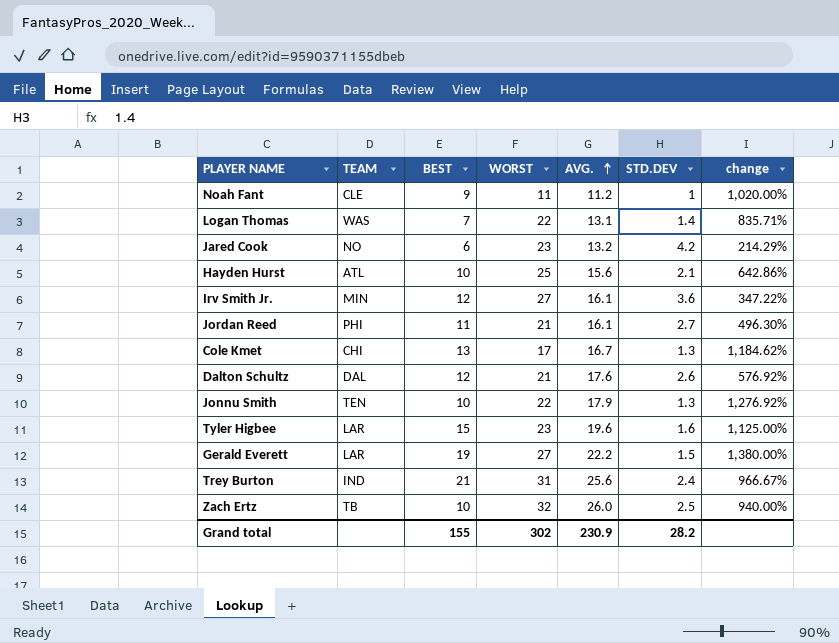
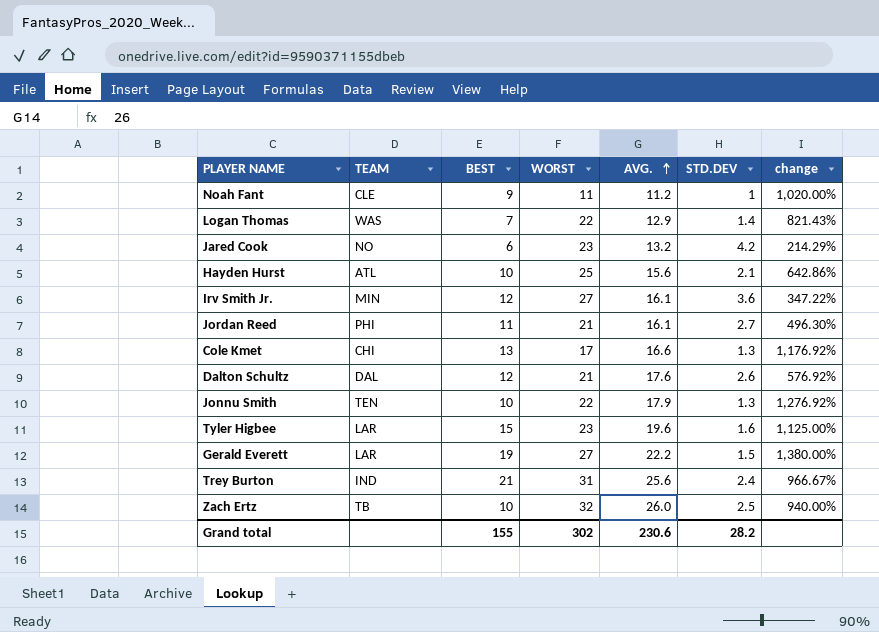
Logan Thomas | AVG.: 13.1 -> 12.9
Logan Thomas | change: 835.71% -> 821.43%
Cole Kmet | AVG.: 16.7 -> 16.6
Cole Kmet | change: 1,184.62% -> 1,176.92%
Grand total | AVG.: 230.9 -> 230.6

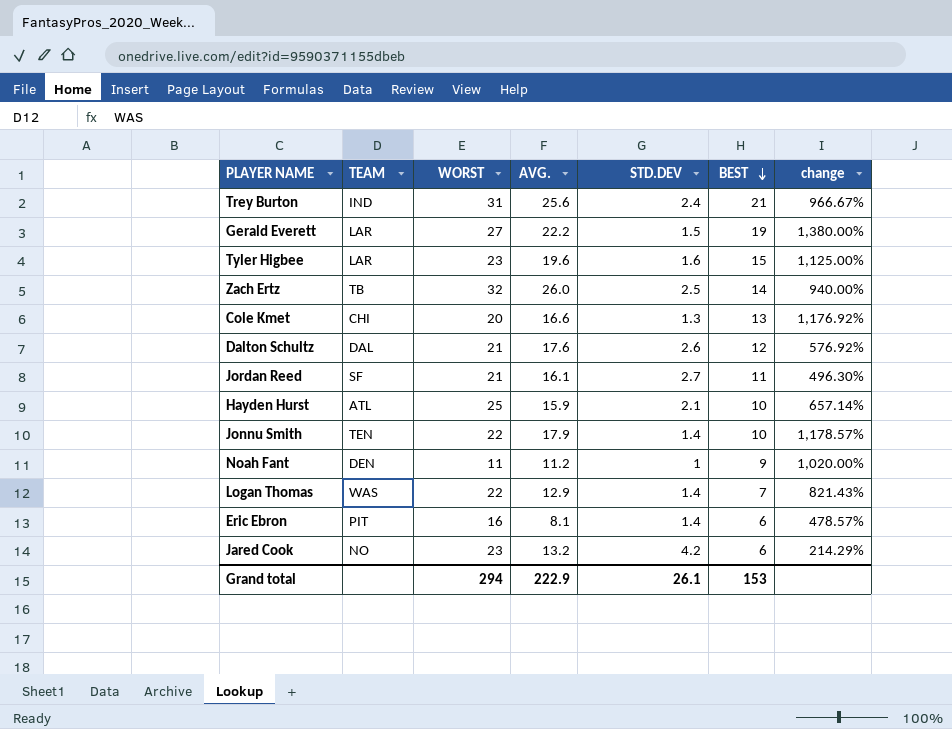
row order: AVG. ascending -> BEST descending
column BEST | position: 3 -> 6
row Irv Smith Jr.: MIN | 12 | 27 | 16.1 | 3.6 | 347.22% -> none
Zach Ertz | BEST: 10 -> 14
Cole Kmet | WORST: 17 -> 20
Jordan Reed | TEAM: PHI -> SF
Hayden Hurst | AVG.: 15.6 -> 15.9
Hayden Hurst | change: 642.86% -> 657.14%
Jonnu Smith | STD.DEV: 1.3 -> 1.4
Jonnu Smith | change: 1,276.92% -> 1,178.57%
Noah Fant | TEAM: CLE -> DEN
row Eric Ebron: none -> PIT | 16 | 8.1 | 1.4 | 6 | 478.57%
Grand total | WORST: 302 -> 294
Grand total | AVG.: 230.6 -> 222.9
Grand total | STD.DEV: 28.2 -> 26.1
Grand total | BEST: 155 -> 153

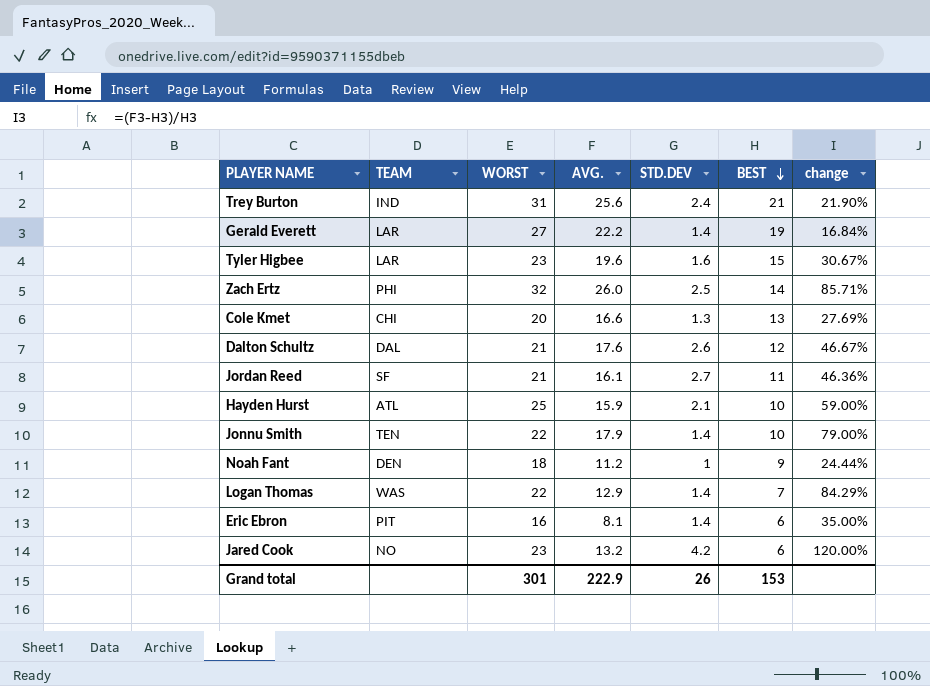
column change | formula: ([AVG.] - [STD.DEV]) / [STD.DEV] -> ([AVG.] - [BEST]) / [BEST]
Gerald Everett | STD.DEV: 1.5 -> 1.4
Zach Ertz | TEAM: TB -> PHI
Noah Fant | WORST: 11 -> 18
Grand total | WORST: 294 -> 301
Grand total | STD.DEV: 26.1 -> 26

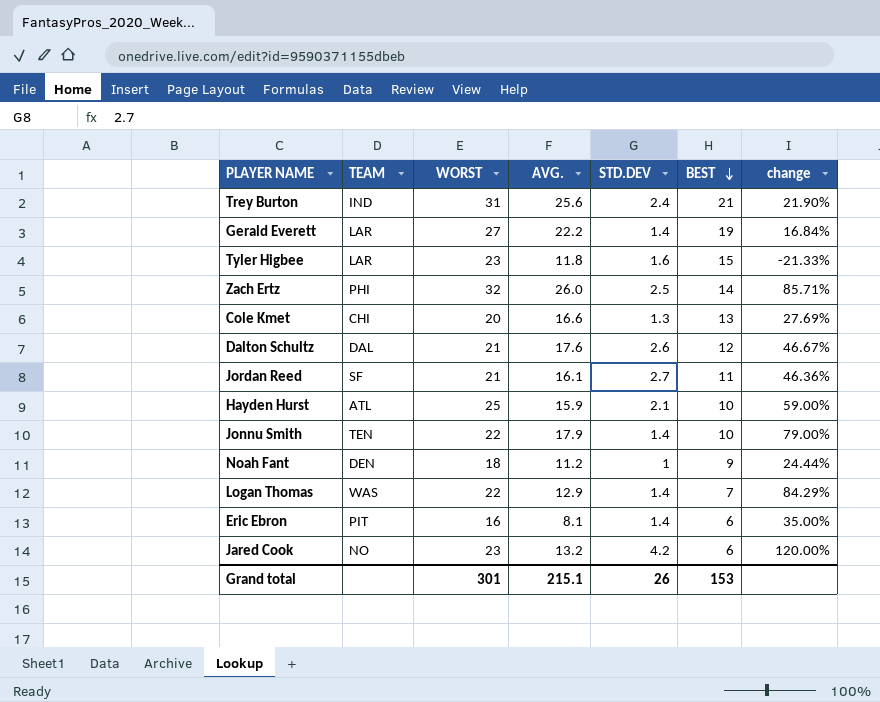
Tyler Higbee | AVG.: 19.6 -> 11.8
Tyler Higbee | change: 30.67% -> -21.33%
Grand total | AVG.: 222.9 -> 215.1

